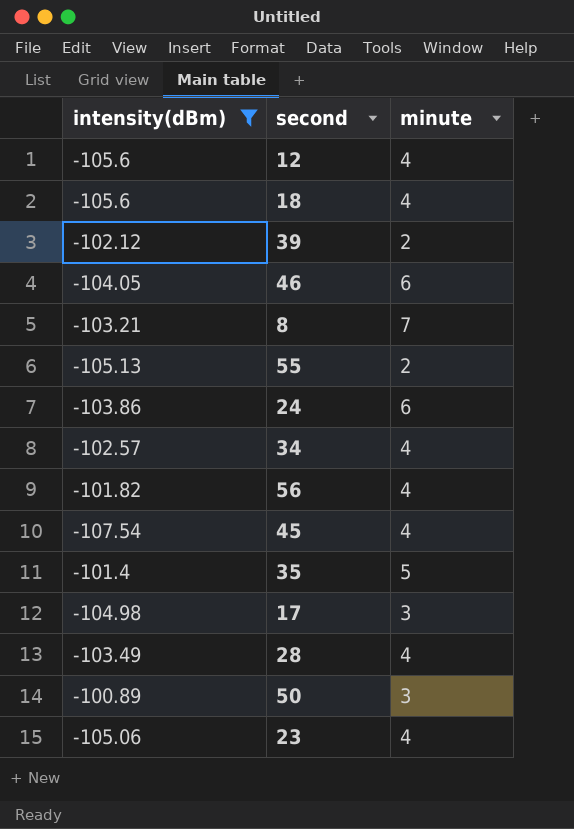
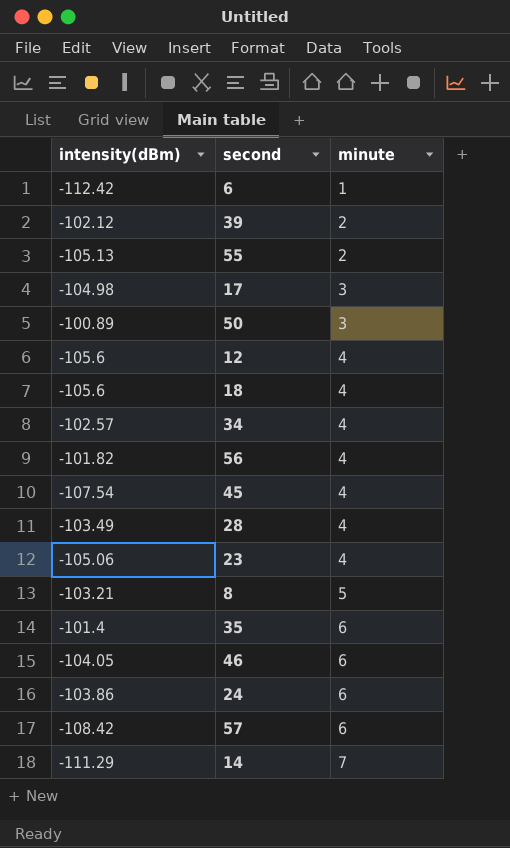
filter: intensity(dBm) >= -107.54 -> none
row order: none -> minute ascending
8 | minute: 7 -> 5
35 | minute: 5 -> 6

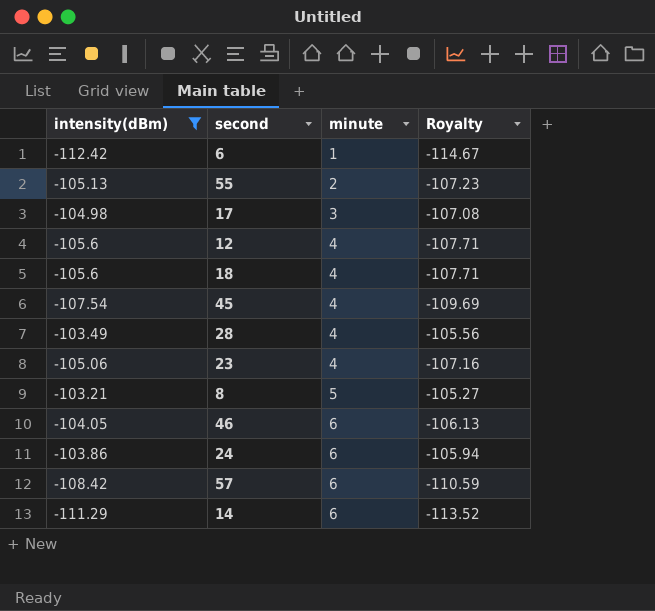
filter: none -> intensity(dBm) <= -103.21
column Royalty | formula: none -> [intensity(dBm)] * 1.02
14 | minute: 7 -> 6

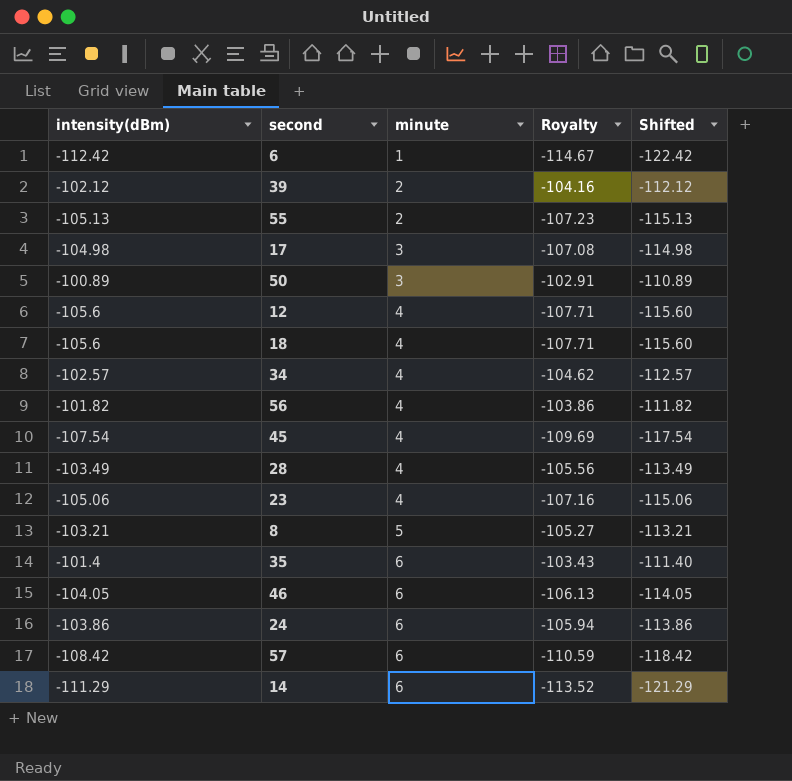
filter: intensity(dBm) <= -103.21 -> none
column Shifted | formula: none -> [intensity(dBm)] - 10

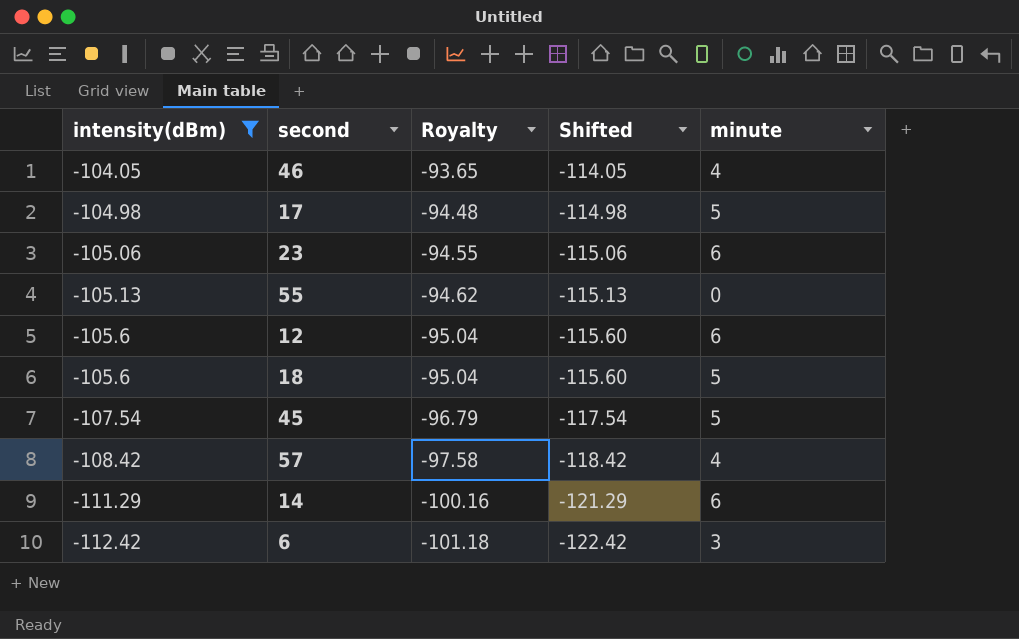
filter: none -> intensity(dBm) <= -104.05
row order: minute ascending -> intensity(dBm) descending
column Royalty | formula: [intensity(dBm)] * 1.02 -> [intensity(dBm)] * 0.9
column minute | position: 3 -> 5
46 | minute: 6 -> 4
17 | minute: 3 -> 5
23 | minute: 4 -> 6
55 | minute: 2 -> 0
12 | minute: 4 -> 6
18 | minute: 4 -> 5
45 | minute: 4 -> 5
57 | minute: 6 -> 4
6 | minute: 1 -> 3

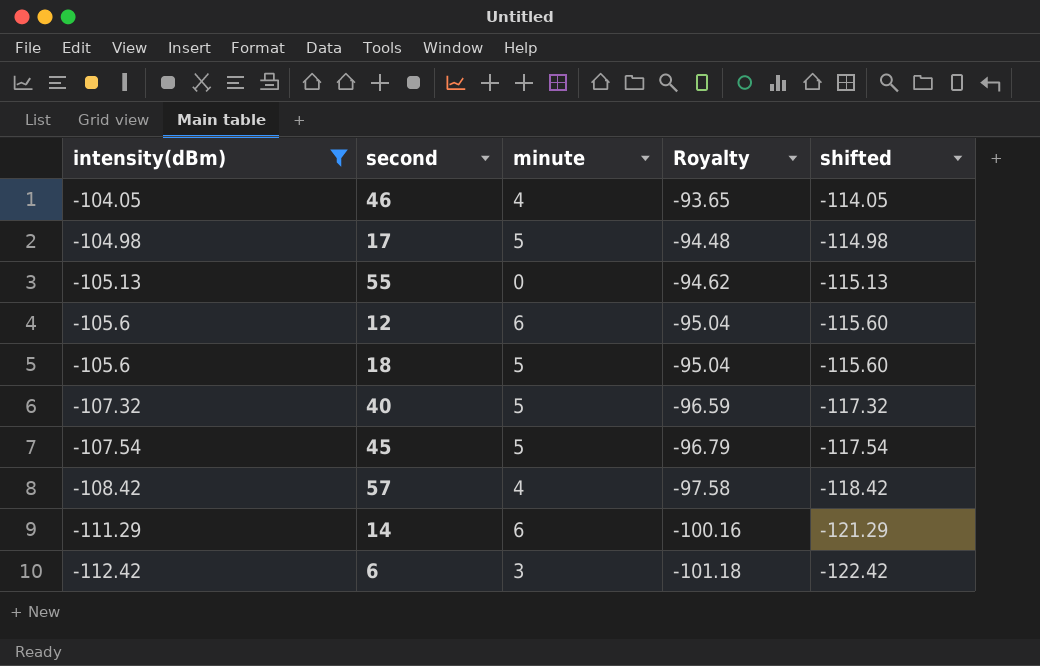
column minute | position: 5 -> 3
column name: Shifted -> shifted
row 23: -105.06 | -94.55 | -115.06 | 6 -> none
row 40: none -> -107.32 | 5 | -96.59 | -117.32

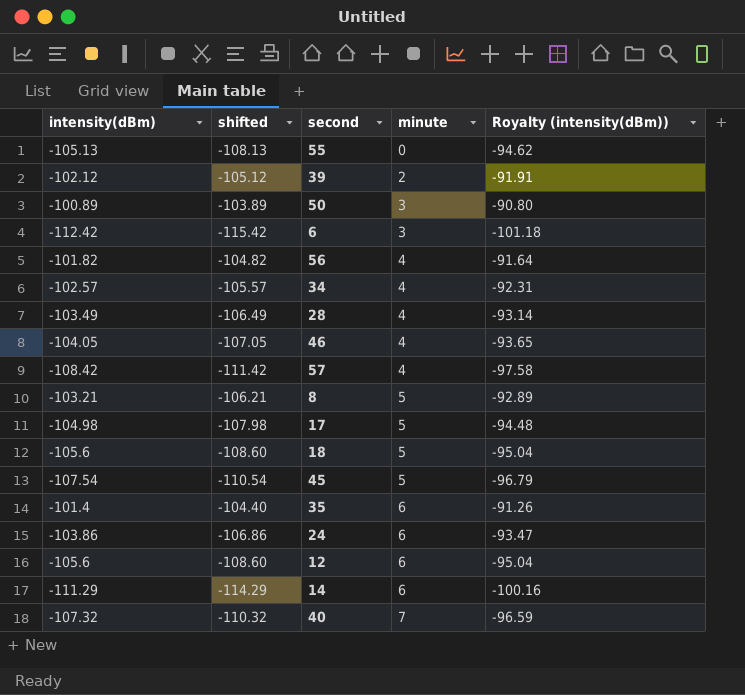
filter: intensity(dBm) <= -104.05 -> none
row order: intensity(dBm) descending -> minute ascending
column shifted | formula: [intensity(dBm)] - 10 -> [intensity(dBm)] - 3
column shifted | position: 5 -> 2
column name: Royalty -> Royalty (intensity(dBm))
40 | minute: 5 -> 7

